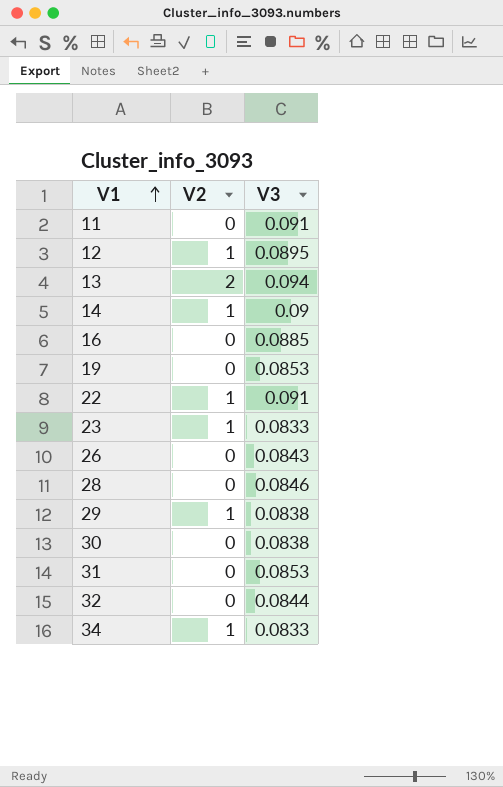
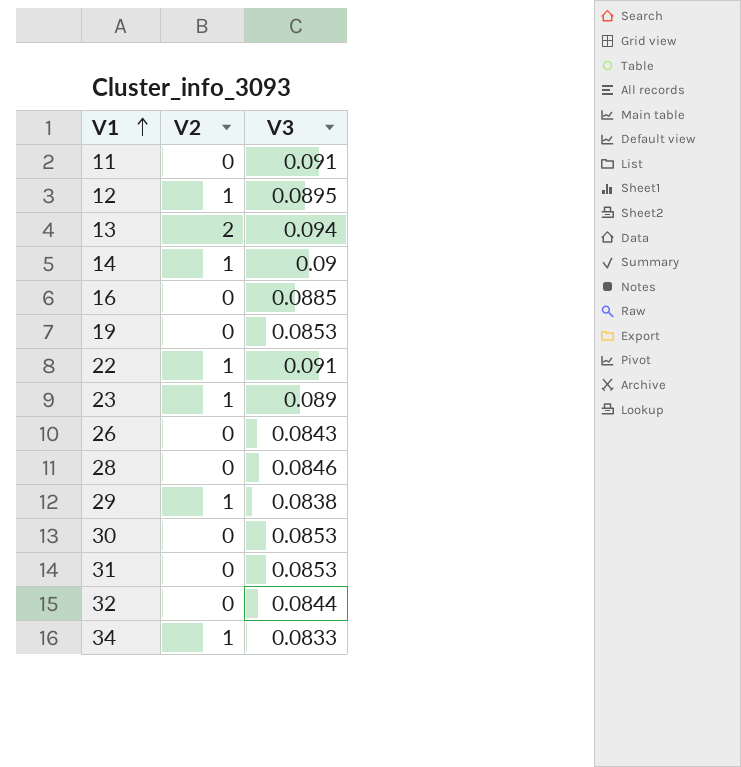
23 | V3: 0.0833 -> 0.089
30 | V3: 0.0838 -> 0.0853

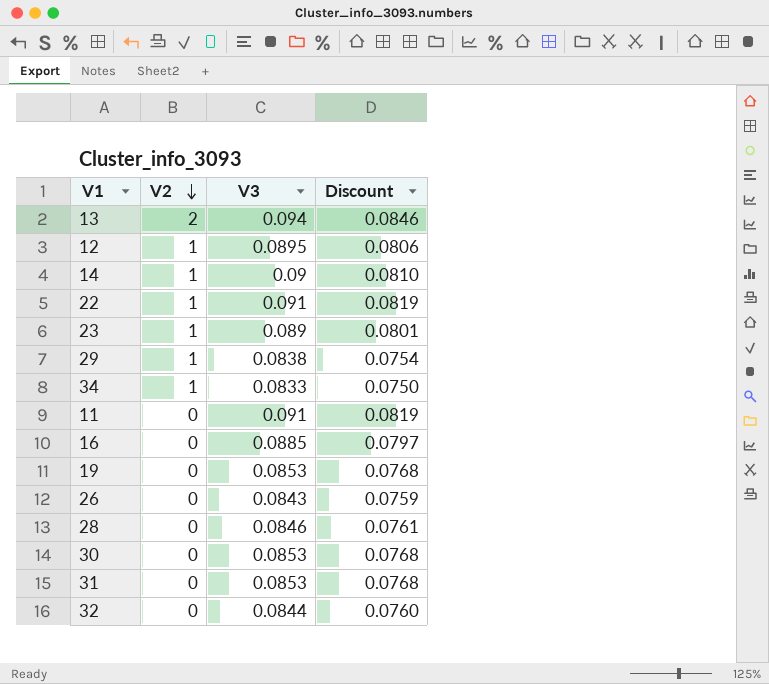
row order: V1 ascending -> V2 descending
column Discount | formula: none -> [V3] * 0.9

